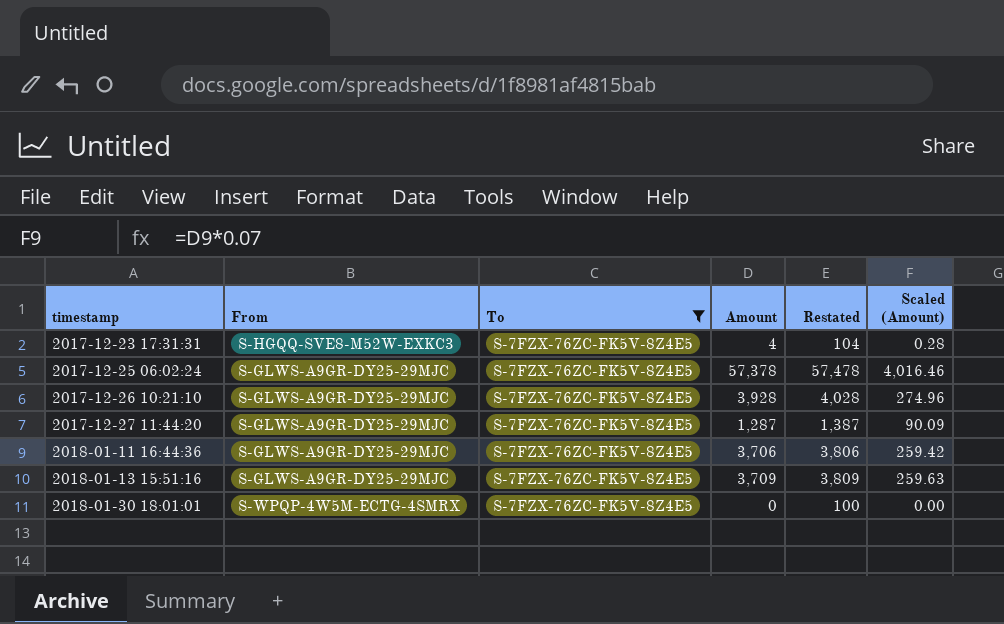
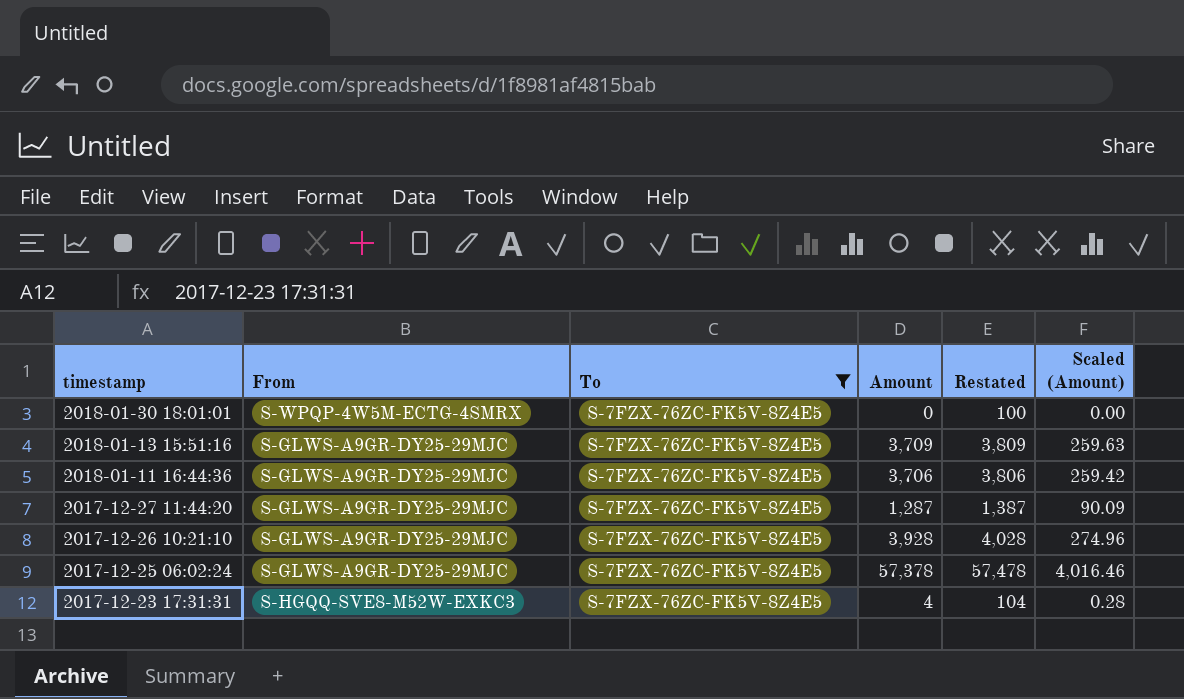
row order: timestamp ascending -> timestamp descending

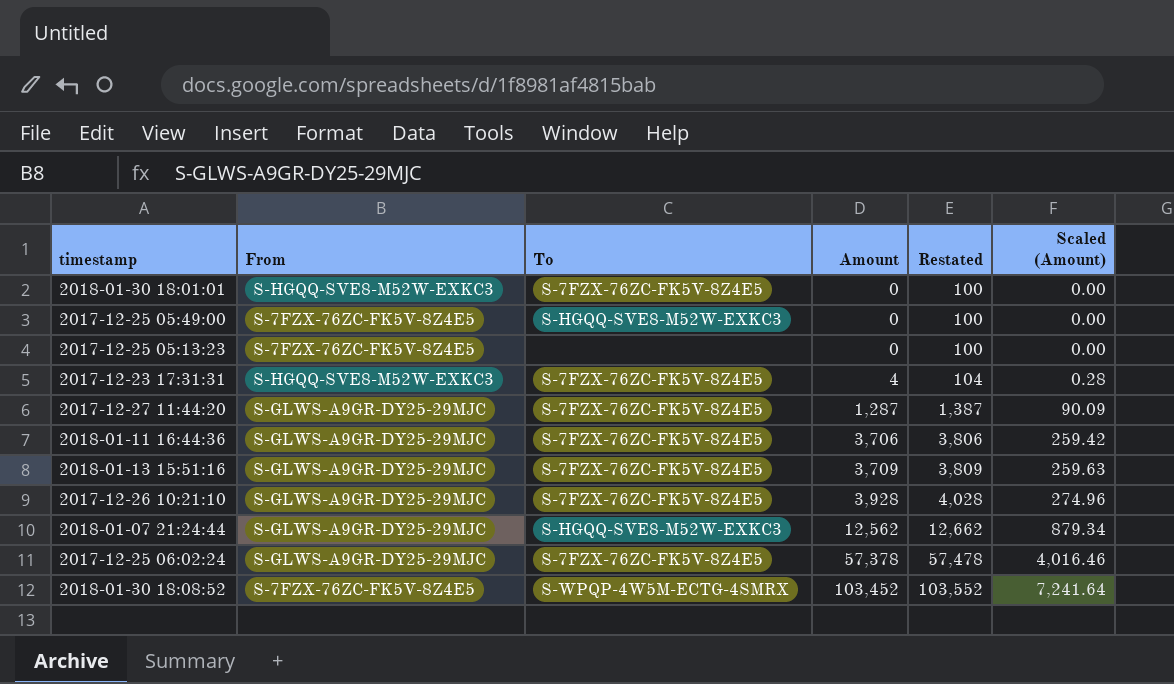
filter: To = S-7FZX-76ZC-FK5V-8Z4E5 -> none
row order: timestamp descending -> Amount ascending
2018-01-30 18:01:01 | From: S-WPQP-4W5M-ECTG-4SMRX -> S-HGQQ-SVE8-M52W-EXKC3

